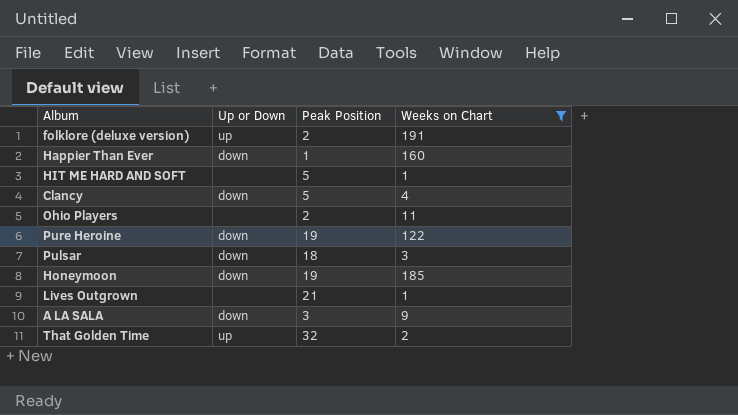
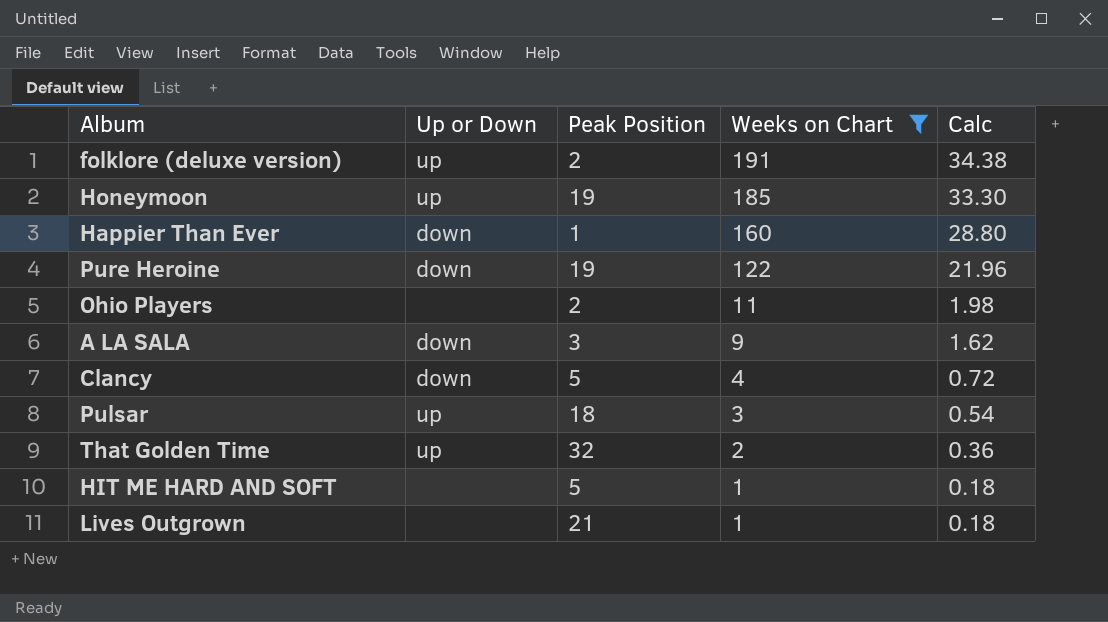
row order: none -> Weeks on Chart descending
column Calc | formula: none -> [Weeks on Chart] * 0.18
Honeymoon | Up or Down: down -> up
Pulsar | Up or Down: down -> up

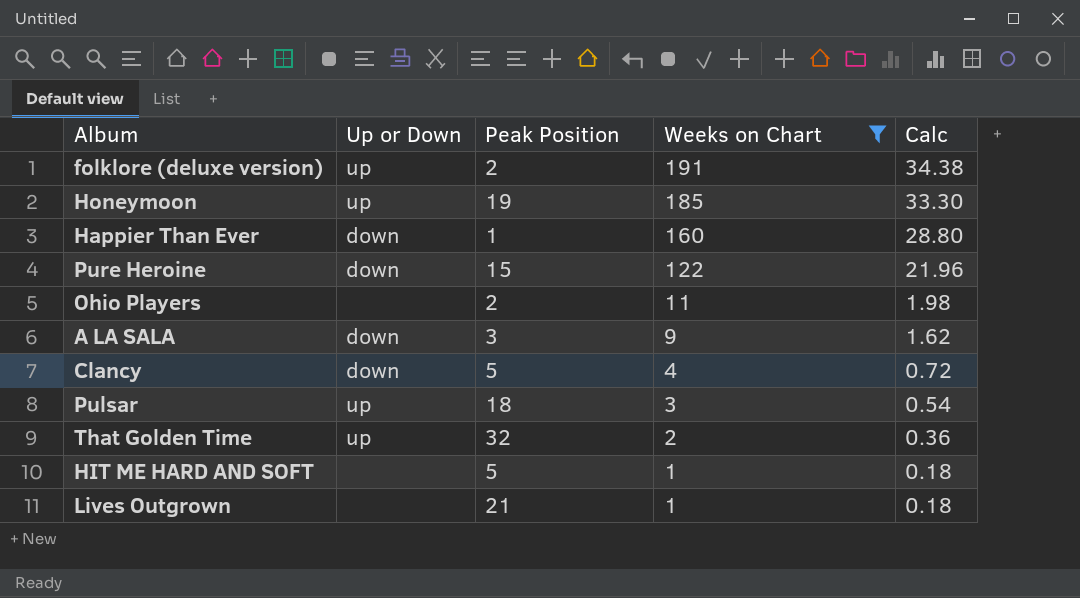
Pure Heroine | Peak Position: 19 -> 15

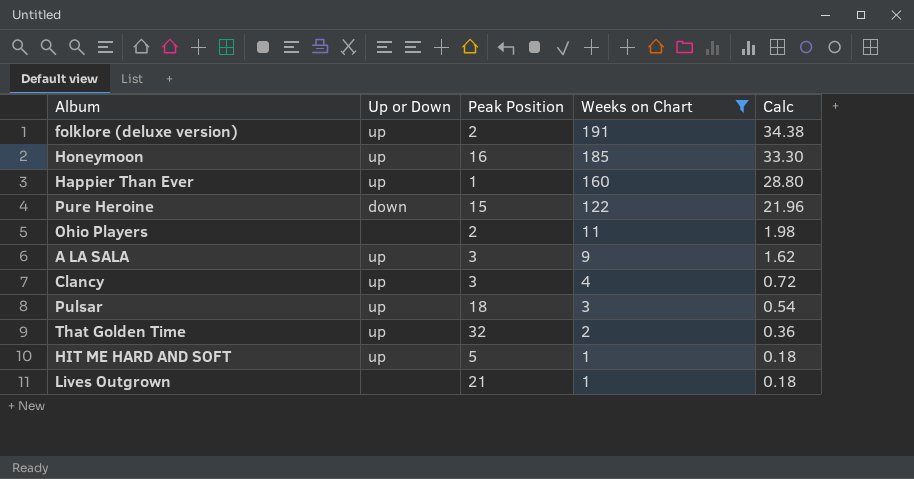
Honeymoon | Peak Position: 19 -> 16
Happier Than Ever | Up or Down: down -> up
A LA SALA | Up or Down: down -> up
Clancy | Up or Down: down -> up
Clancy | Peak Position: 5 -> 3
HIT ME HARD AND SOFT | Up or Down: none -> up

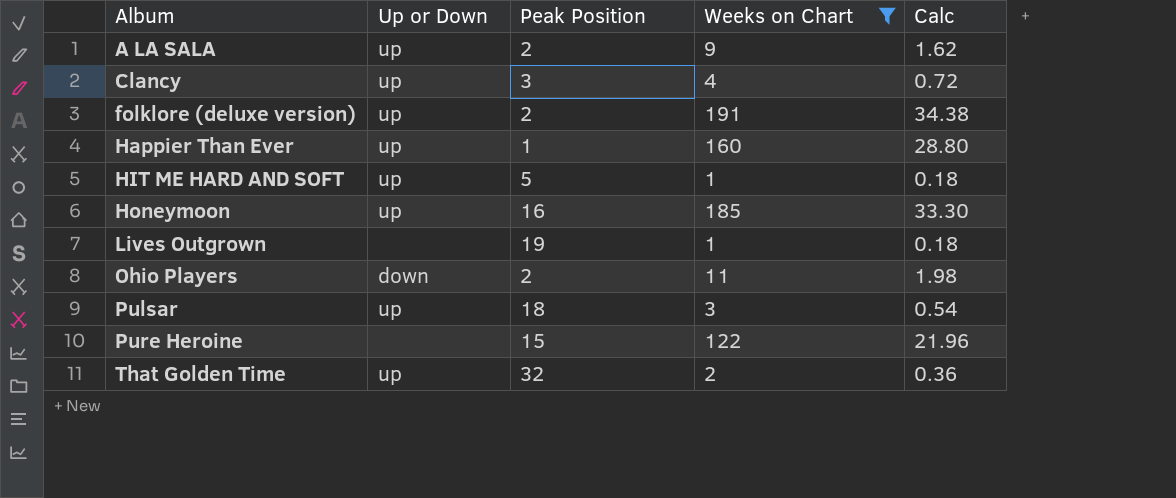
row order: Weeks on Chart descending -> Album ascending
A LA SALA | Peak Position: 3 -> 2
Lives Outgrown | Peak Position: 21 -> 19
Ohio Players | Up or Down: none -> down
Pure Heroine | Up or Down: down -> none

